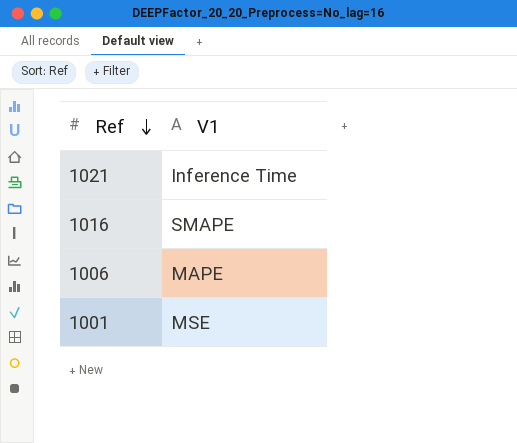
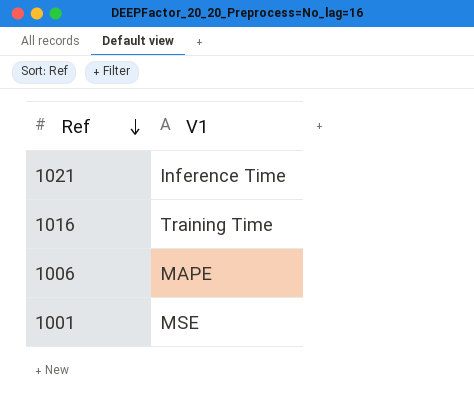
1016 | V1: SMAPE -> Training Time

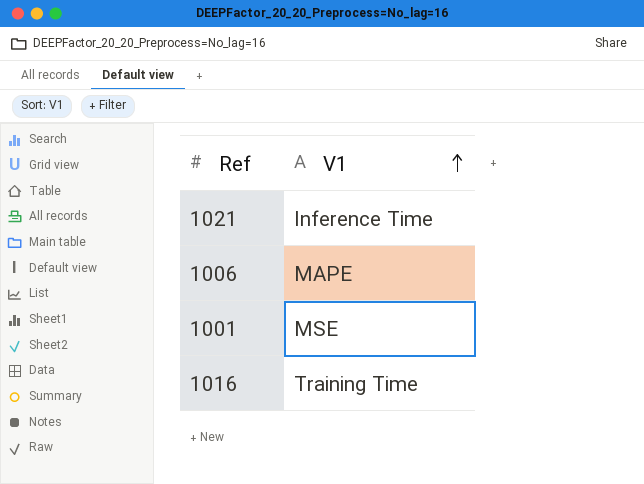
row order: Ref descending -> V1 ascending

